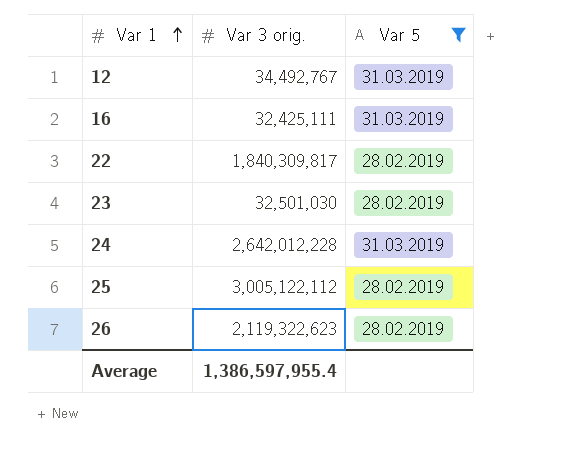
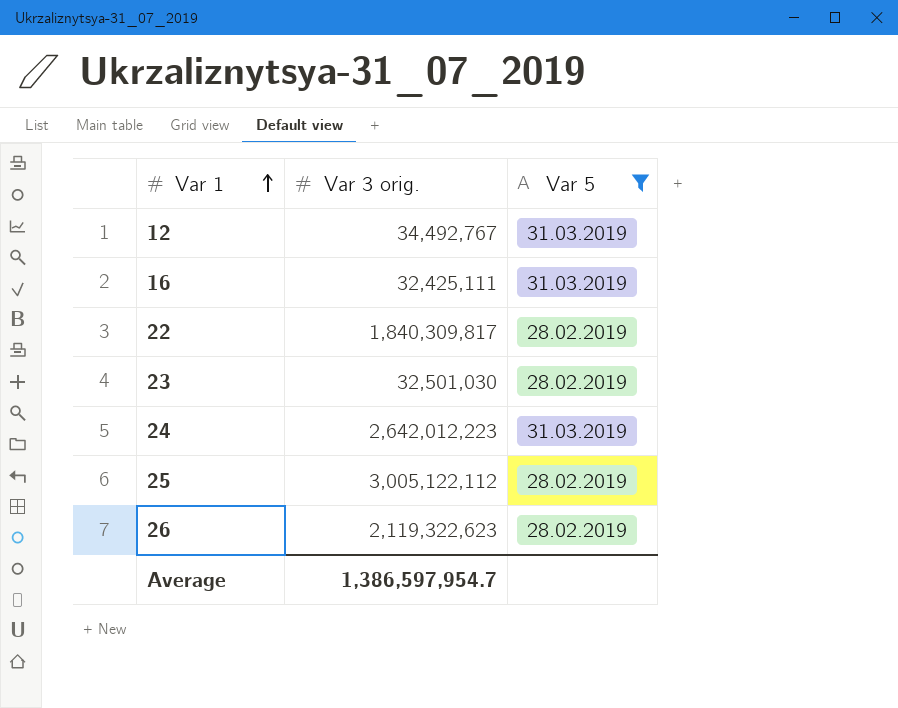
24 | Var 3 orig.: 2,642,012,228 -> 2,642,012,223
Average | Var 3 orig.: 1,386,597,955.4 -> 1,386,597,954.7

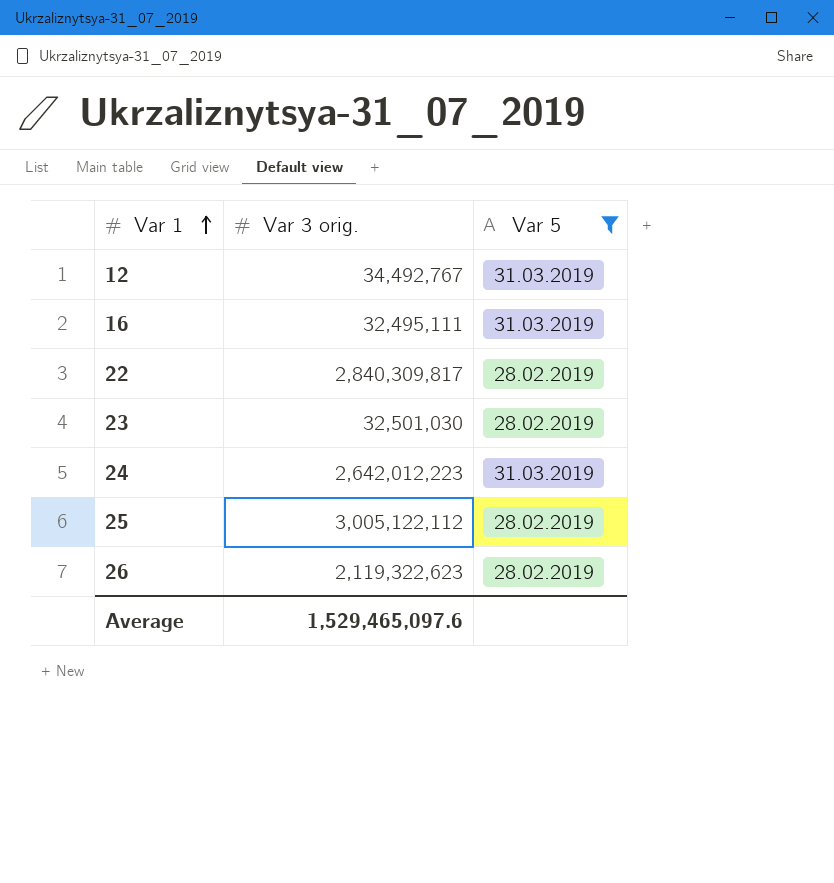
16 | Var 3 orig.: 32,425,111 -> 32,495,111
22 | Var 3 orig.: 1,840,309,817 -> 2,840,309,817
Average | Var 3 orig.: 1,386,597,954.7 -> 1,529,465,097.6

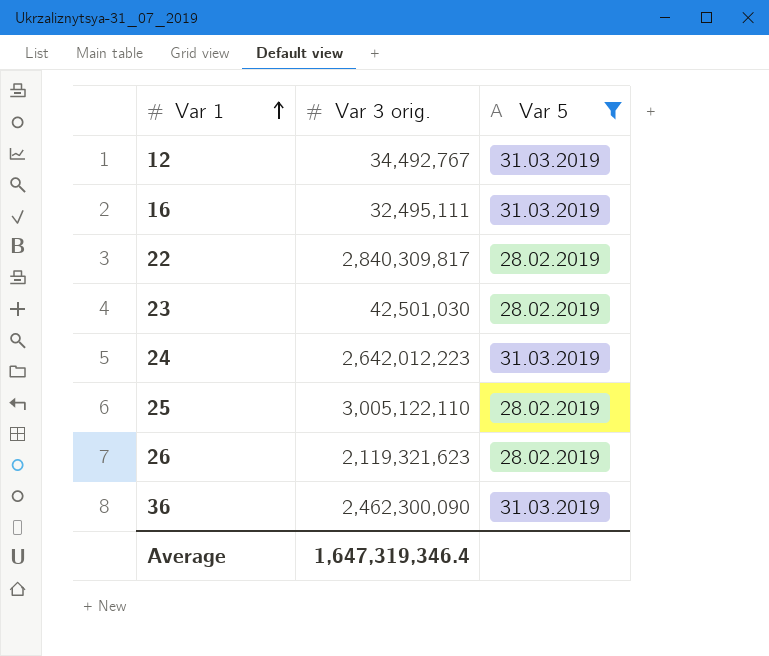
23 | Var 3 orig.: 32,501,030 -> 42,501,030
25 | Var 3 orig.: 3,005,122,112 -> 3,005,122,110
26 | Var 3 orig.: 2,119,322,623 -> 2,119,321,623
row 36: none -> 2,462,300,090 | 31.03.2019
Average | Var 3 orig.: 1,529,465,097.6 -> 1,647,319,346.4

